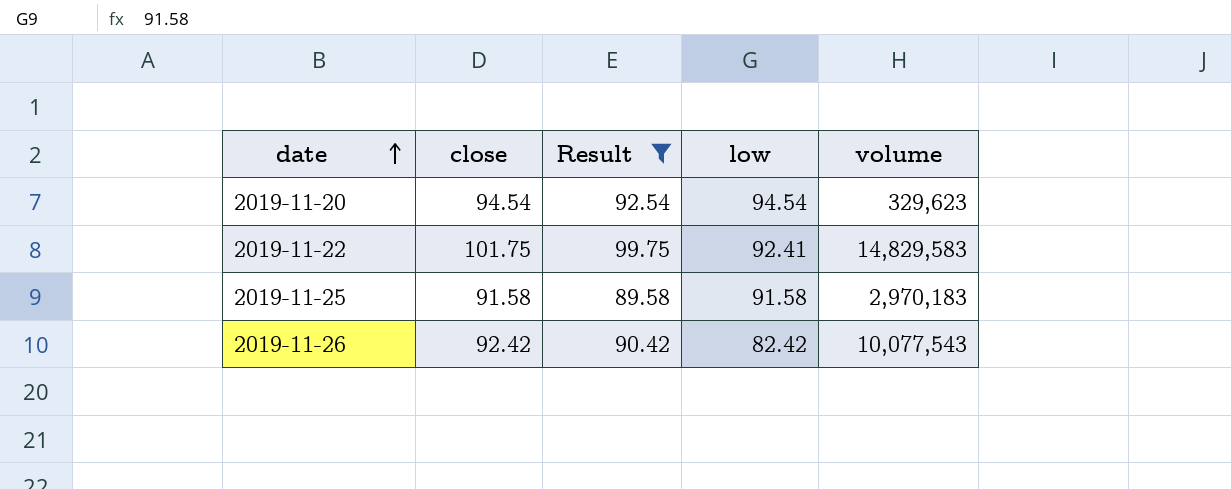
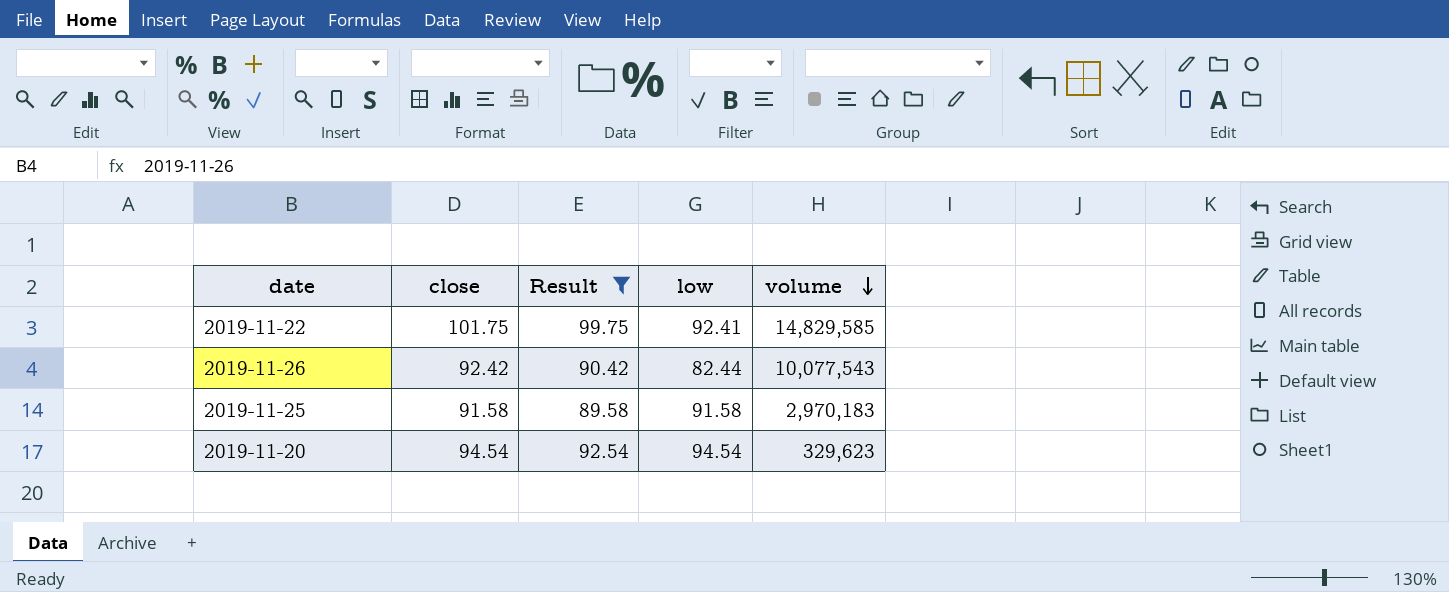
row order: date ascending -> volume descending
2019-11-22 | volume: 14,829,583 -> 14,829,585
2019-11-26 | low: 82.42 -> 82.44

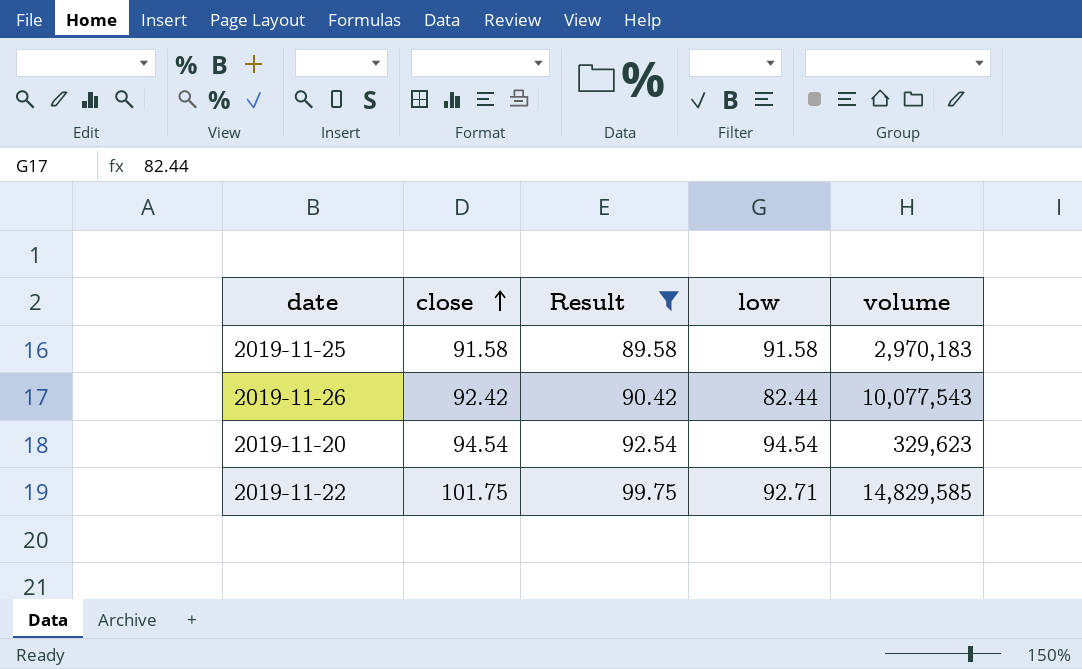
row order: volume descending -> close ascending
2019-11-22 | low: 92.41 -> 92.71

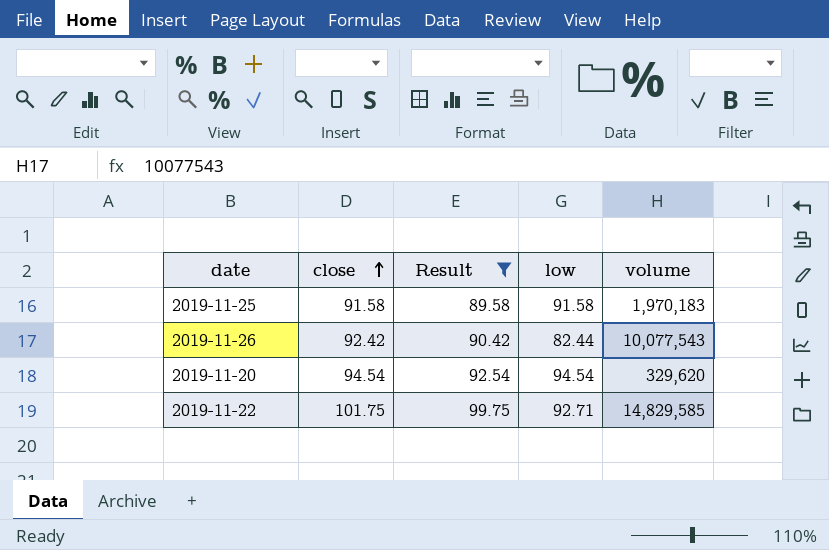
2019-11-25 | volume: 2,970,183 -> 1,970,183
2019-11-20 | volume: 329,623 -> 329,620

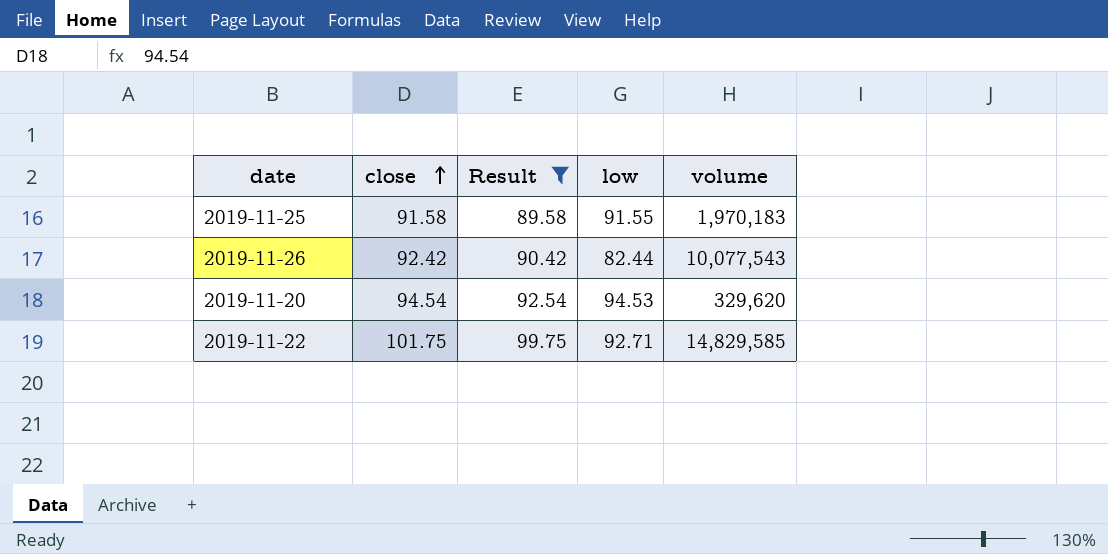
2019-11-25 | low: 91.58 -> 91.55
2019-11-20 | low: 94.54 -> 94.53

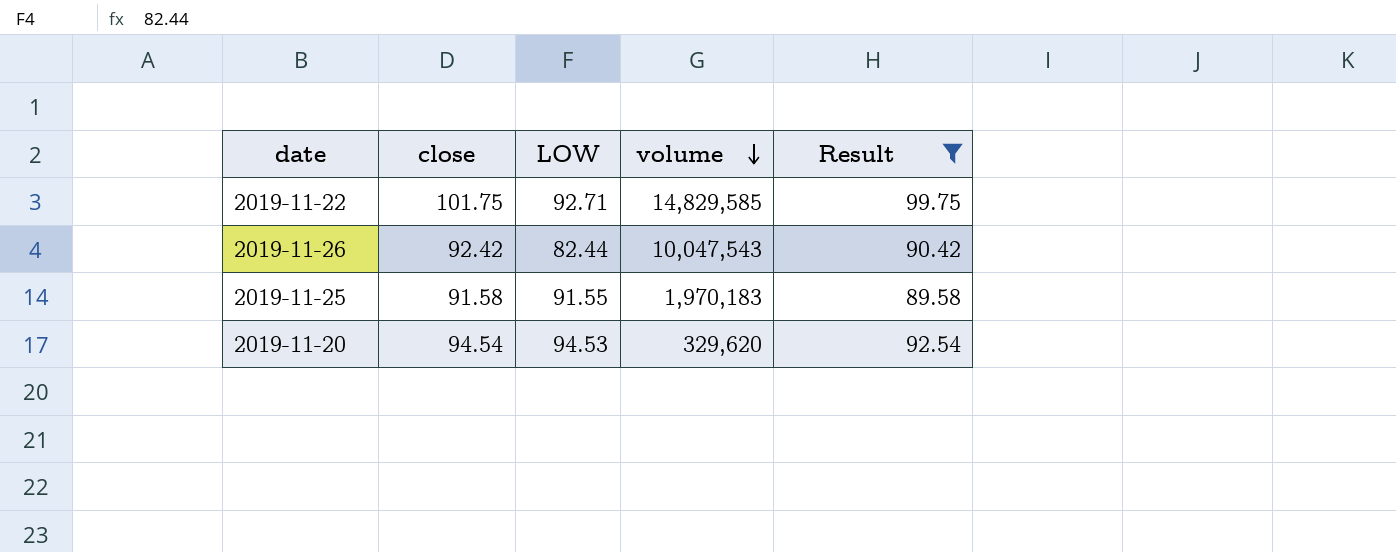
row order: close ascending -> volume descending
column name: low -> LOW
column Result | position: 3 -> 5
2019-11-26 | volume: 10,077,543 -> 10,047,543

